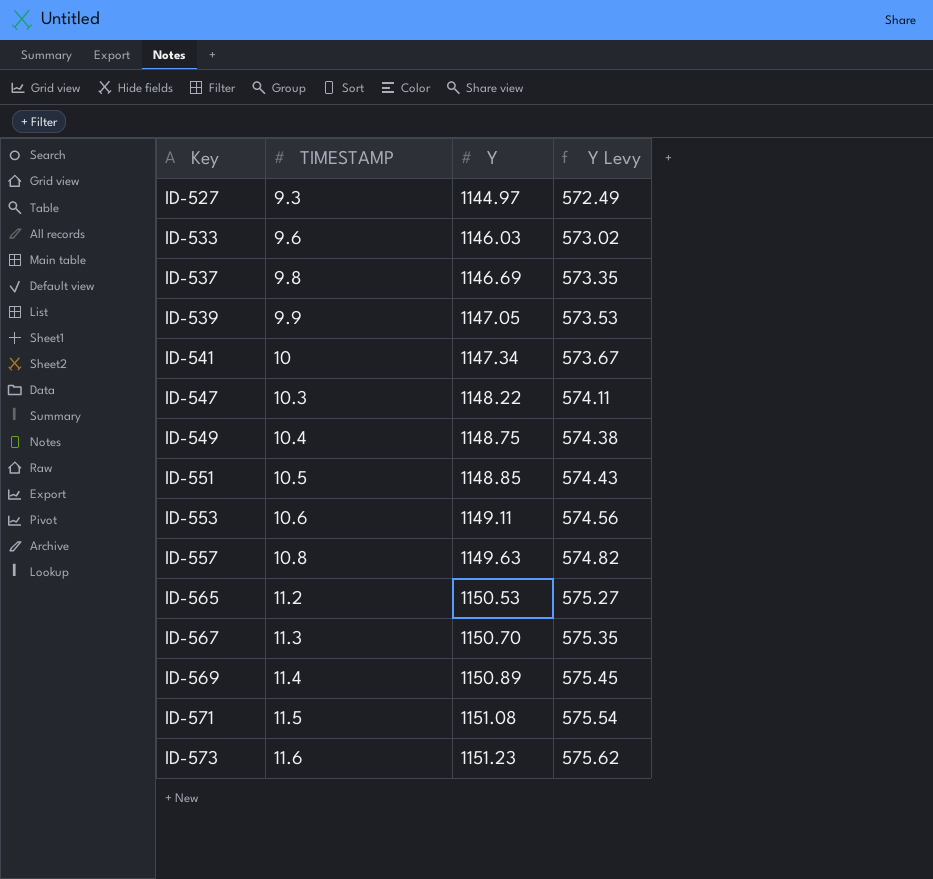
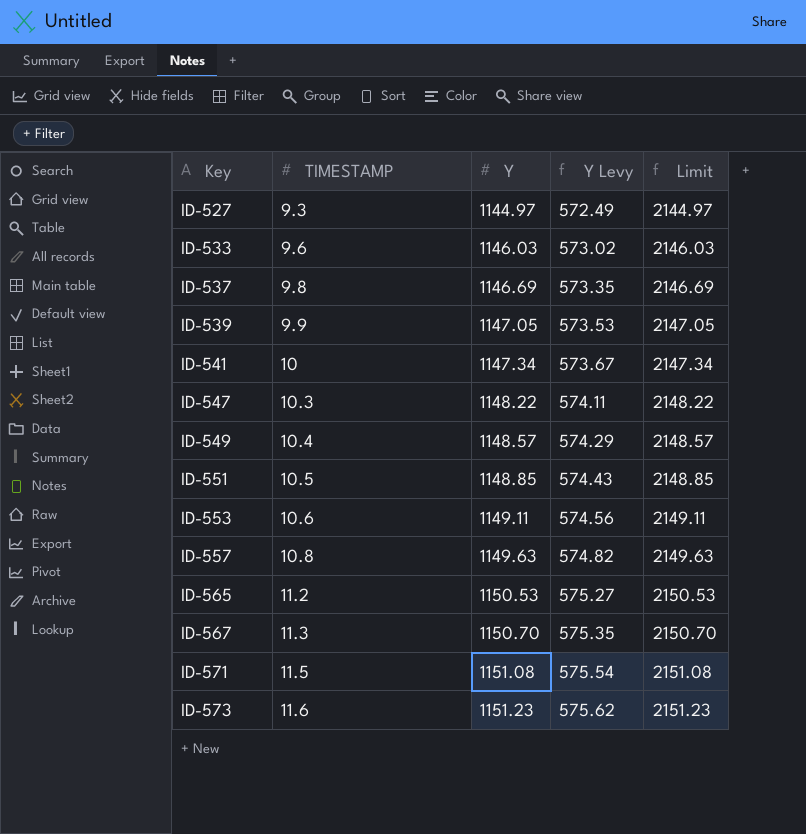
column Limit | formula: none -> [Y] + 1000
row ID-569: 11.4 | 1150.89 | 575.45 -> none
ID-549 | Y: 1148.75 -> 1148.57
ID-549 | Y Levy: 574.38 -> 574.29

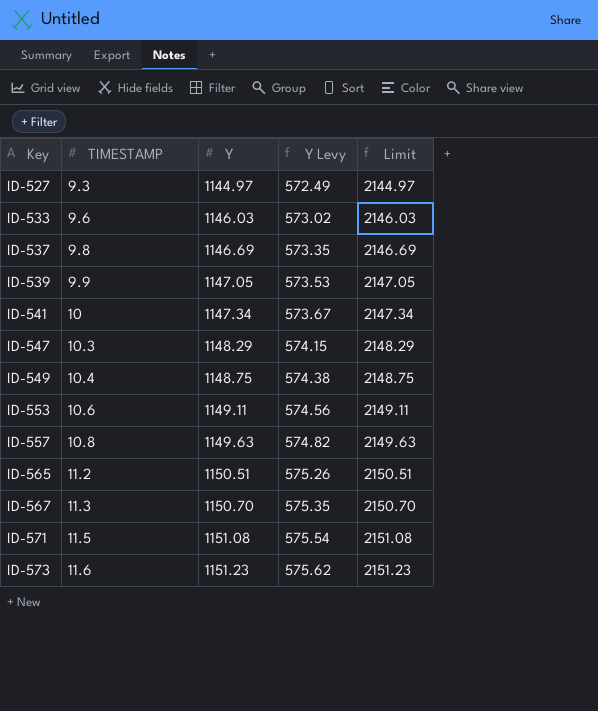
row ID-551: 10.5 | 1148.85 | 574.43 | 2148.85 -> none
ID-547 | Y: 1148.22 -> 1148.29
ID-547 | Y Levy: 574.11 -> 574.15
ID-547 | Limit: 2148.22 -> 2148.29
ID-549 | Y: 1148.57 -> 1148.75
ID-549 | Y Levy: 574.29 -> 574.38
ID-549 | Limit: 2148.57 -> 2148.75
ID-565 | Y: 1150.53 -> 1150.51
ID-565 | Y Levy: 575.27 -> 575.26
ID-565 | Limit: 2150.53 -> 2150.51

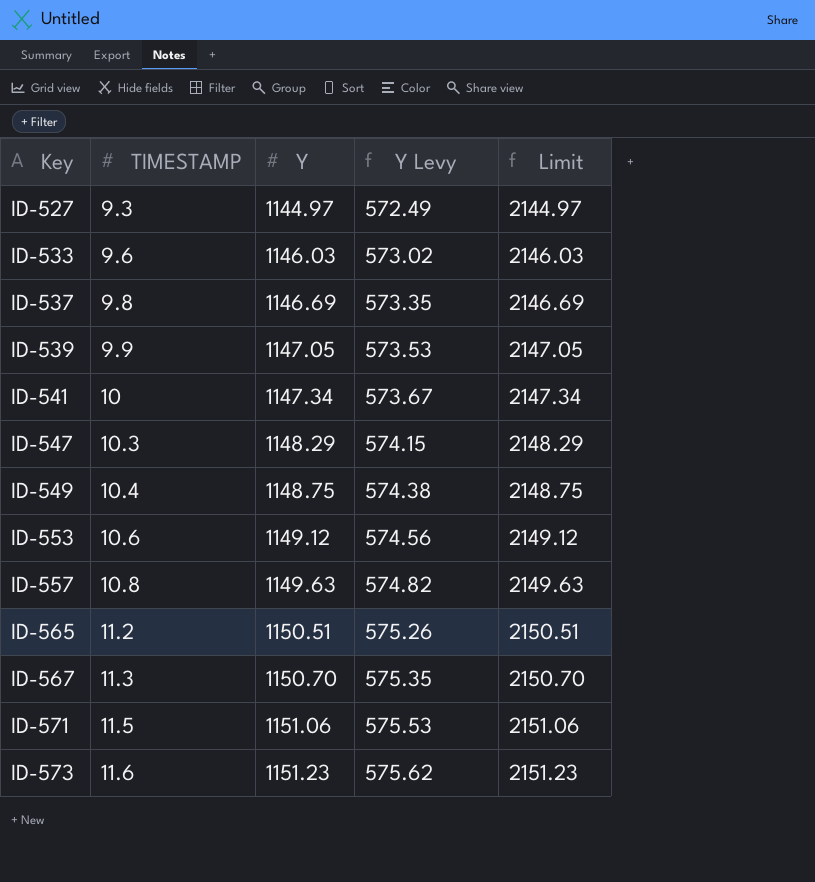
ID-553 | Y: 1149.11 -> 1149.12
ID-553 | Limit: 2149.11 -> 2149.12
ID-571 | Y: 1151.08 -> 1151.06
ID-571 | Y Levy: 575.54 -> 575.53
ID-571 | Limit: 2151.08 -> 2151.06

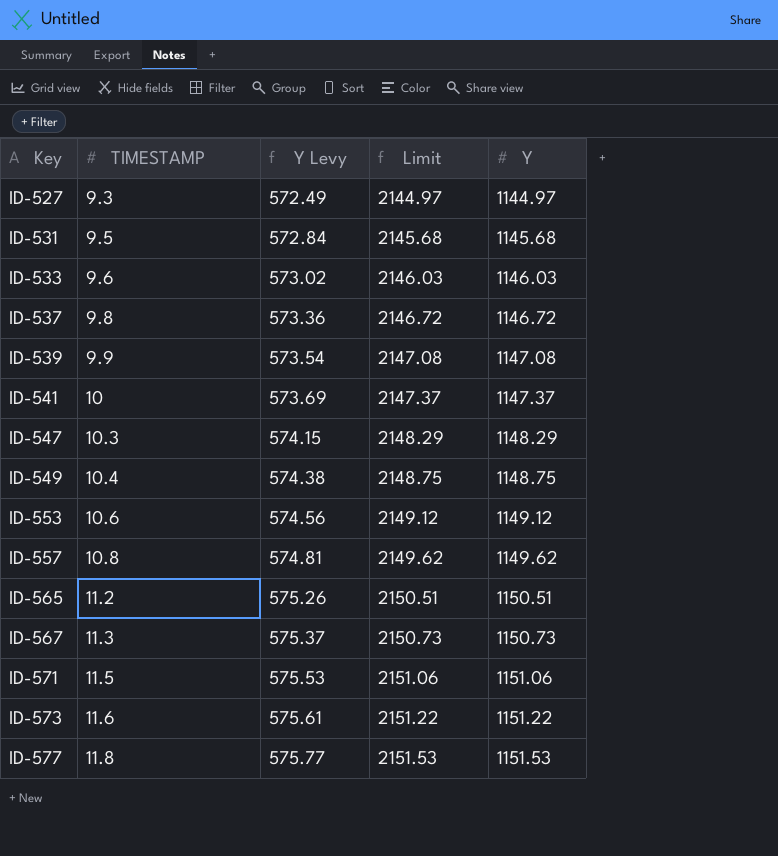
column Y | position: 3 -> 5
row ID-531: none -> 9.5 | 572.84 | 2145.68 | 1145.68
ID-537 | Y Levy: 573.35 -> 573.36
ID-537 | Limit: 2146.69 -> 2146.72
ID-537 | Y: 1146.69 -> 1146.72
ID-539 | Y Levy: 573.53 -> 573.54
ID-539 | Limit: 2147.05 -> 2147.08
ID-539 | Y: 1147.05 -> 1147.08
ID-541 | Y Levy: 573.67 -> 573.69
ID-541 | Limit: 2147.34 -> 2147.37
ID-541 | Y: 1147.34 -> 1147.37
ID-557 | Y Levy: 574.82 -> 574.81
ID-557 | Limit: 2149.63 -> 2149.62
ID-557 | Y: 1149.63 -> 1149.62
ID-567 | Y Levy: 575.35 -> 575.37
ID-567 | Limit: 2150.70 -> 2150.73
ID-567 | Y: 1150.70 -> 1150.73
ID-573 | Y Levy: 575.62 -> 575.61
ID-573 | Limit: 2151.23 -> 2151.22
ID-573 | Y: 1151.23 -> 1151.22
row ID-577: none -> 11.8 | 575.77 | 2151.53 | 1151.53

